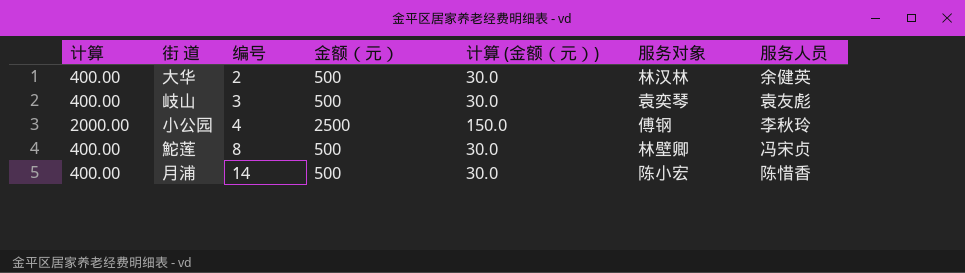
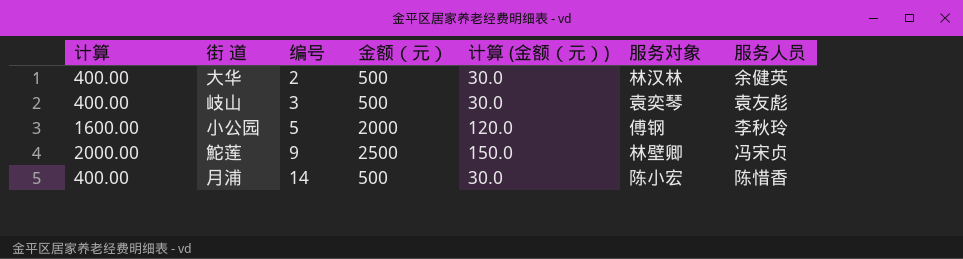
小公园 | 计算: 2000.00 -> 1600.00
小公园 | 编号: 4 -> 5
小公园 | 金额（元）: 2500 -> 2000
小公园 | 计算 (金额（元）): 150.0 -> 120.0
鮀莲 | 计算: 400.00 -> 2000.00
鮀莲 | 编号: 8 -> 9
鮀莲 | 金额（元）: 500 -> 2500
鮀莲 | 计算 (金额（元）): 30.0 -> 150.0

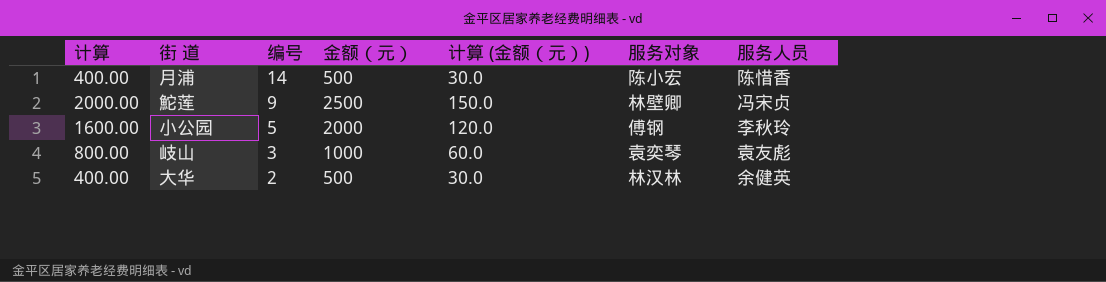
row order: 编号 ascending -> 编号 descending
岐山 | 计算: 400.00 -> 800.00
岐山 | 金额（元）: 500 -> 1000
岐山 | 计算 (金额（元）): 30.0 -> 60.0

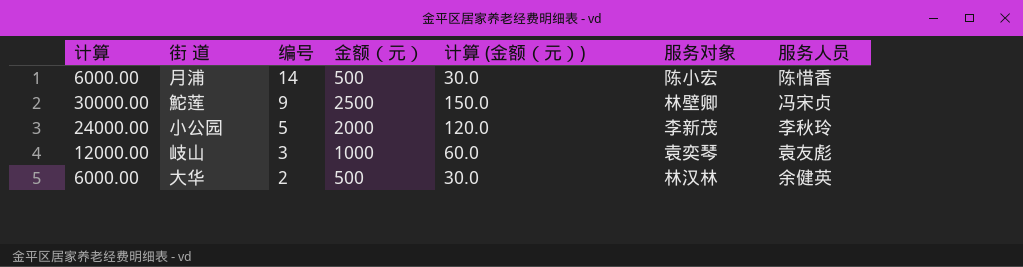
column 计算 | formula: [金额（元）] * 0.8 -> [金额（元）] * 12
小公园 | 服务对象: 傅钢 -> 李新茂

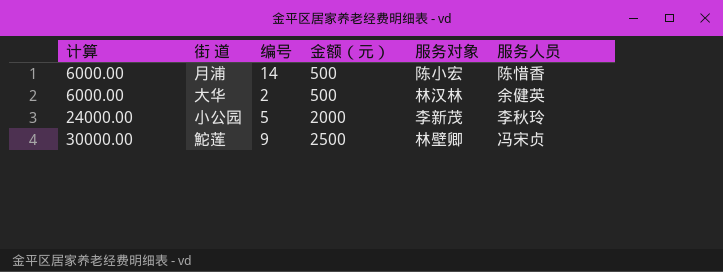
row order: 编号 descending -> 计算 ascending
column 计算 (金额（元）) | formula: [金额（元）] * 0.06 -> none
row 岐山: 12000.00 | 3 | 1000 | 60.0 | 袁奕琴 | 袁友彪 -> none

